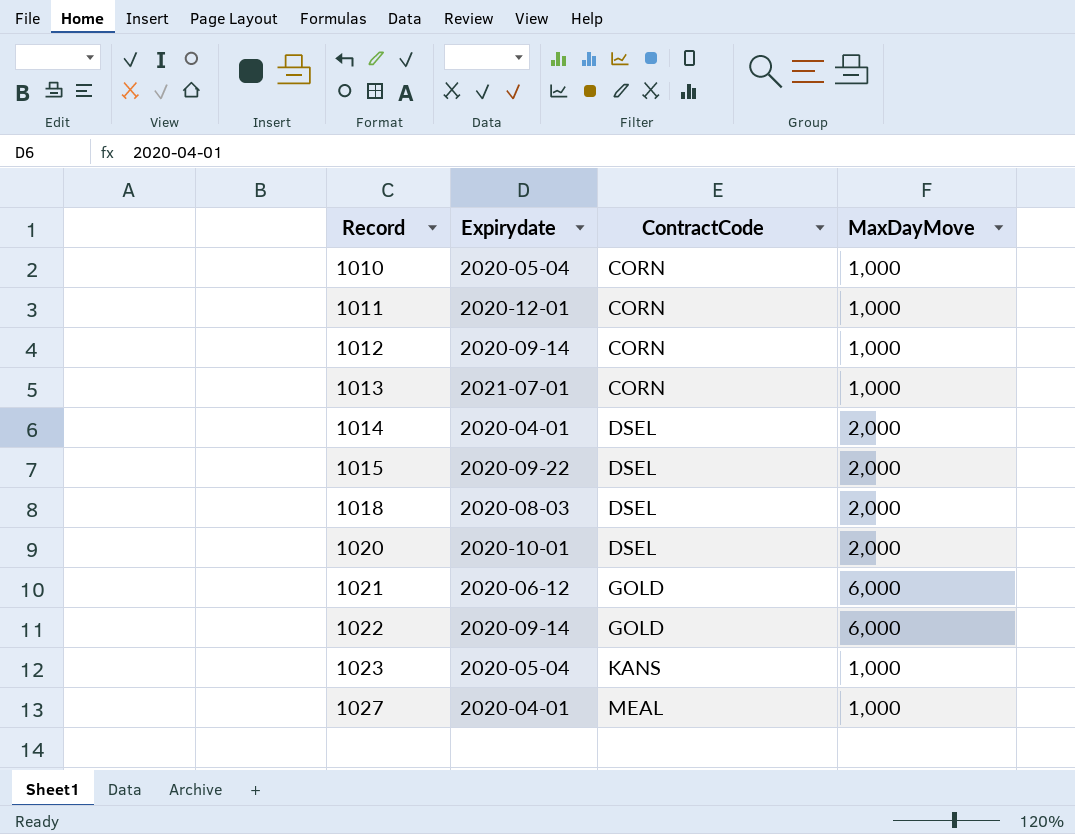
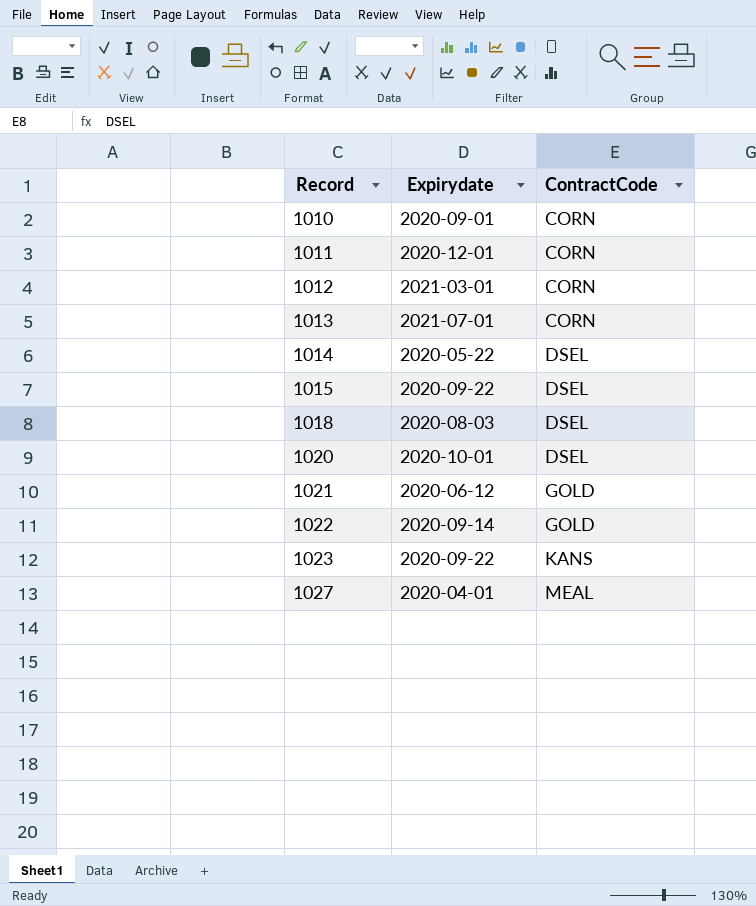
column MaxDayMove | position: 4 -> none
1010 | Expirydate: 2020-05-04 -> 2020-09-01
1012 | Expirydate: 2020-09-14 -> 2021-03-01
1014 | Expirydate: 2020-04-01 -> 2020-05-22
1023 | Expirydate: 2020-05-04 -> 2020-09-22

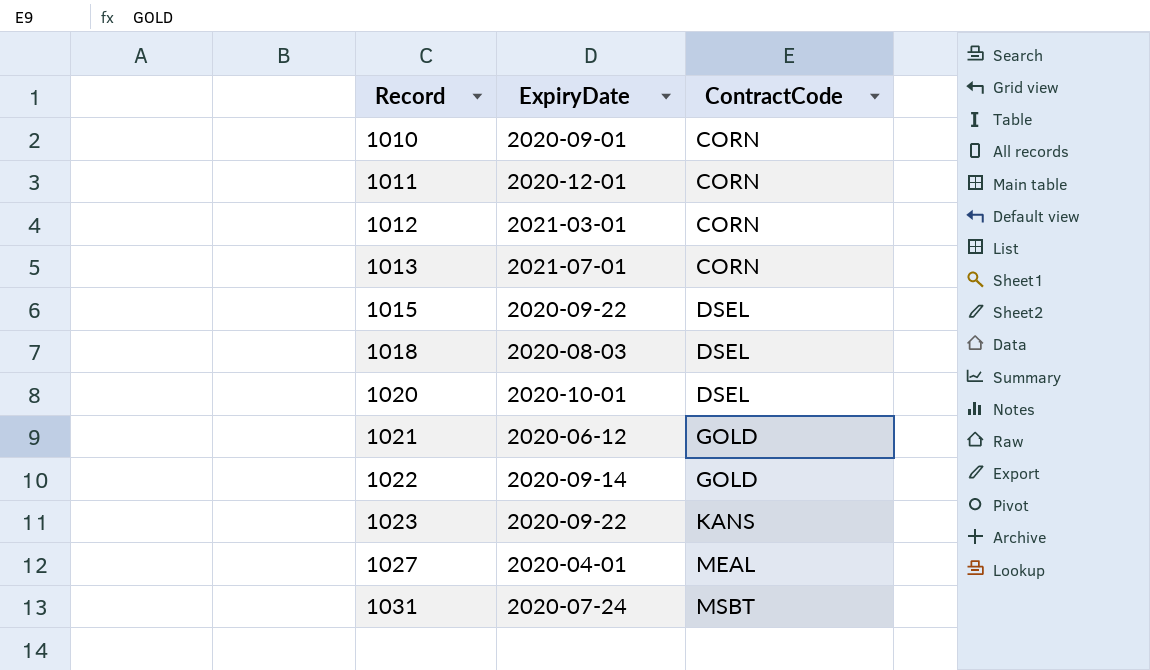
column name: Expirydate -> ExpiryDate
row 1014: 2020-05-22 | DSEL -> none
row 1031: none -> 2020-07-24 | MSBT

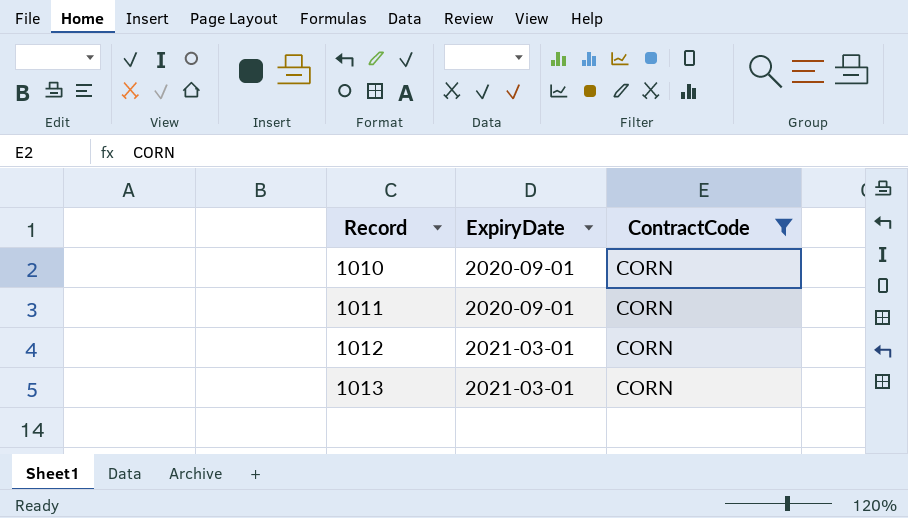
filter: none -> ContractCode = CORN
1011 | ExpiryDate: 2020-12-01 -> 2020-09-01
1013 | ExpiryDate: 2021-07-01 -> 2021-03-01

